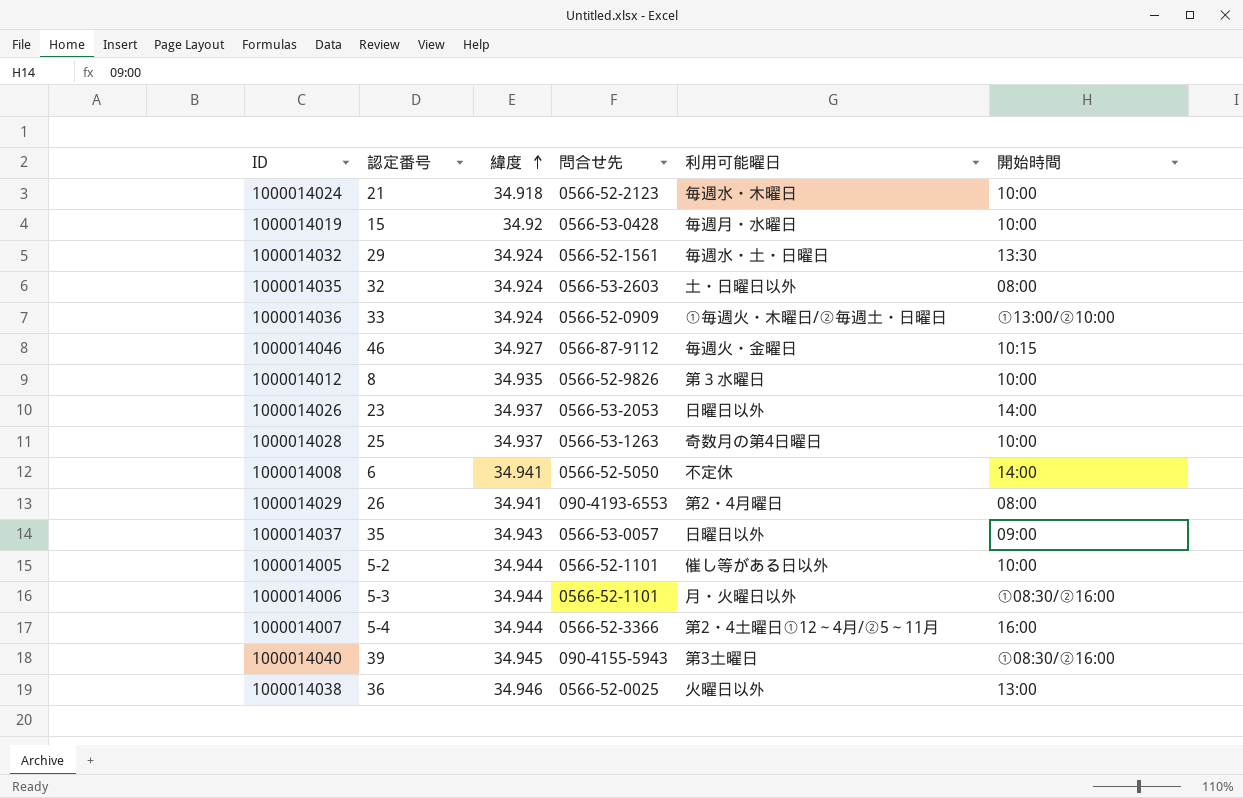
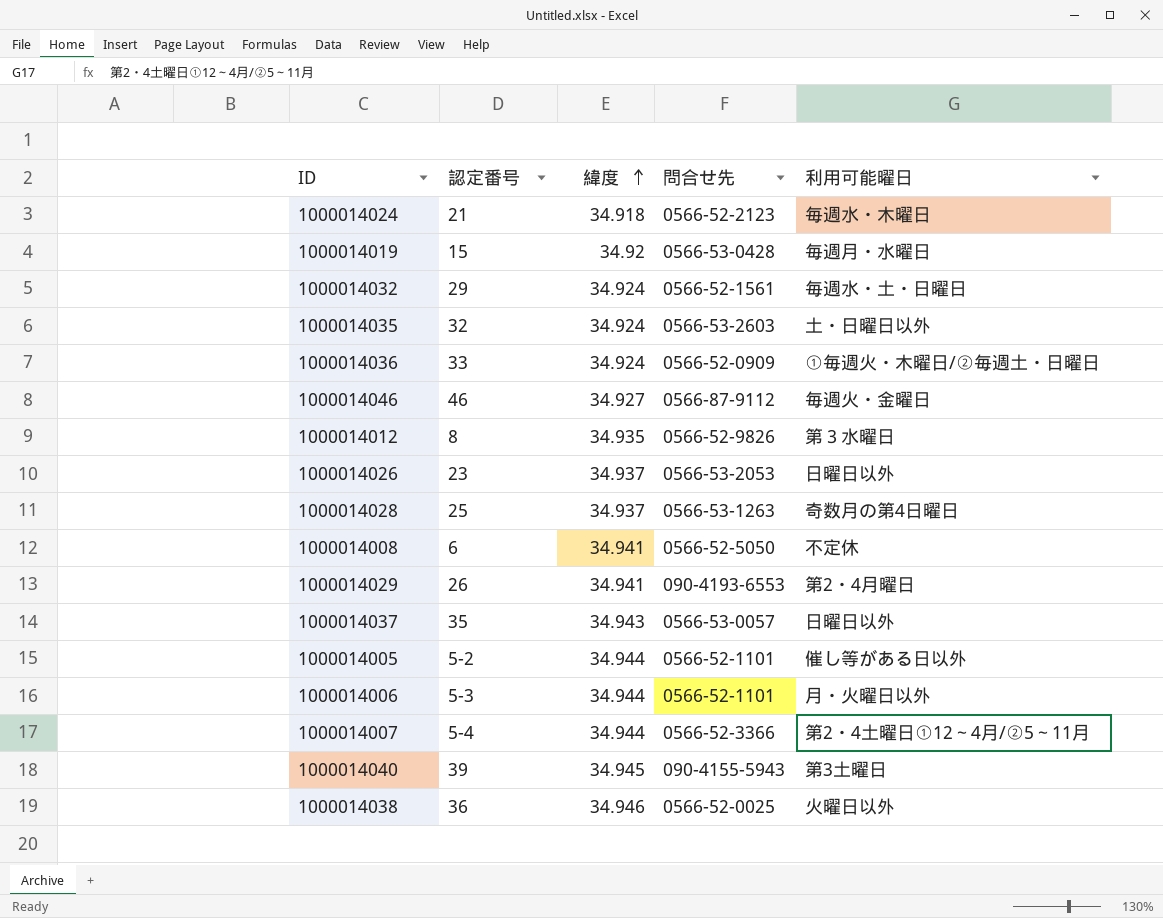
column 開始時間 | position: 6 -> none

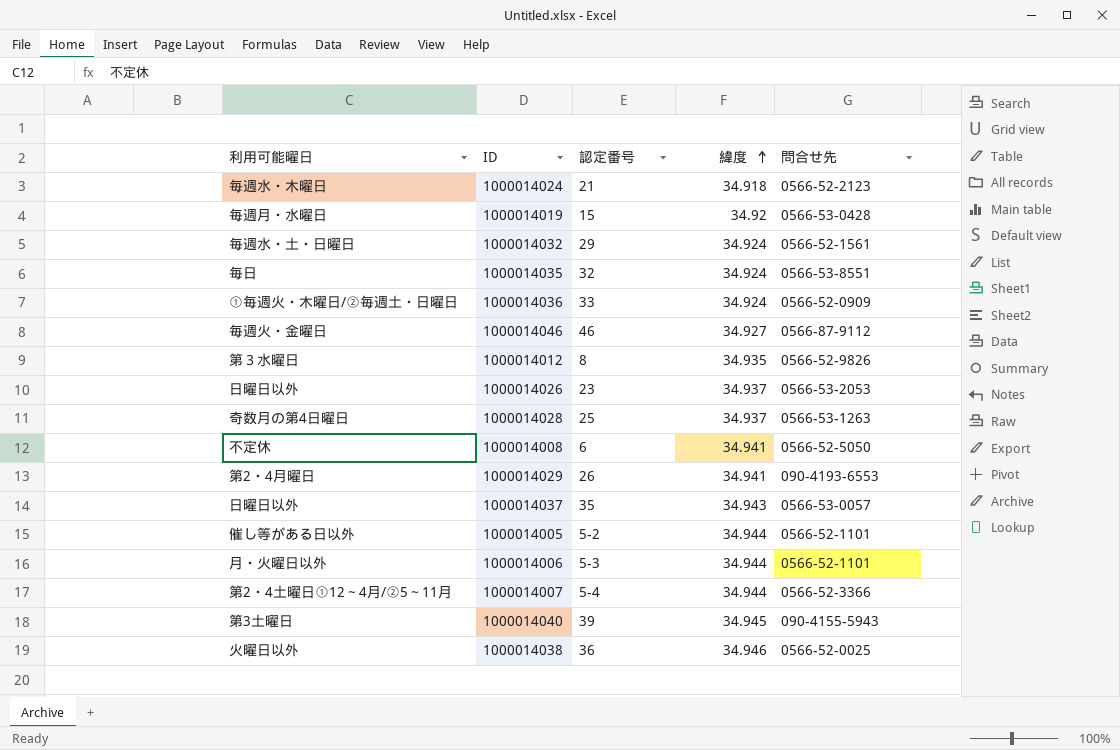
column 利用可能曜日 | position: 5 -> 1
1000014035 | 利用可能曜日: 土・日曜日以外 -> 毎日
1000014035 | 問合せ先: 0566-53-2603 -> 0566-53-8551

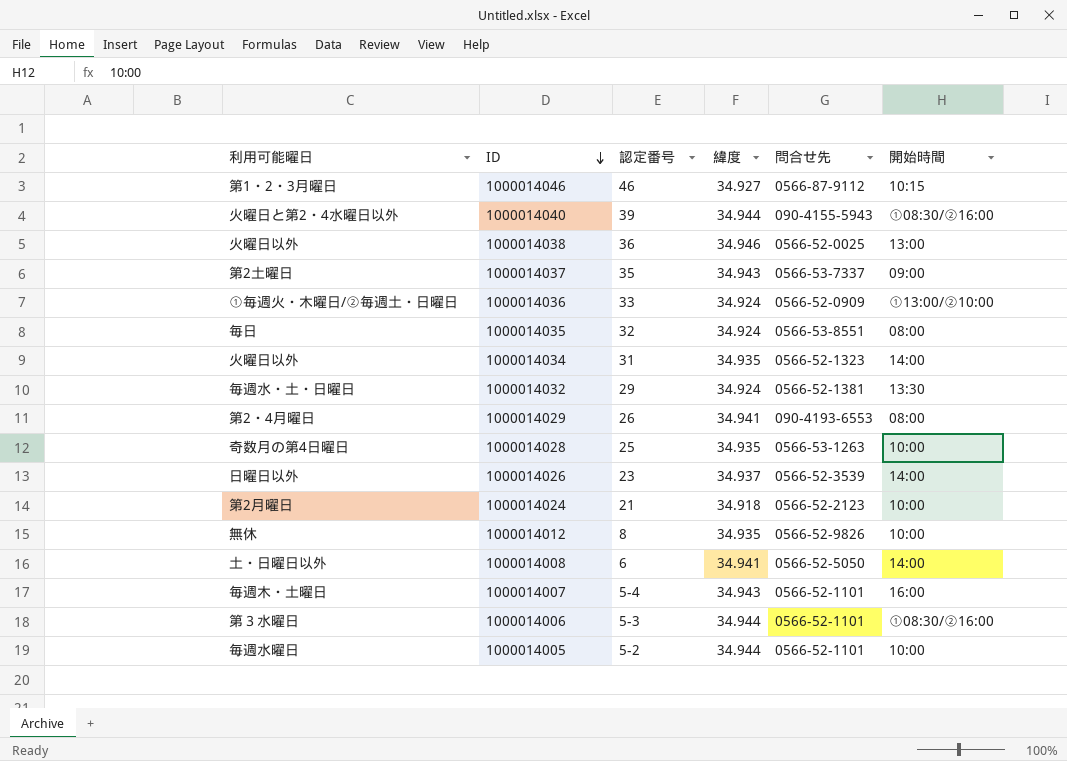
row order: 緯度 ascending -> ID descending
column 開始時間 | position: none -> 6
row 1000014019: 毎週月・水曜日 | 15 | 34.92 | 0566-53-0428 -> none
1000014046 | 利用可能曜日: 毎週火・金曜日 -> 第1・2・3月曜日
1000014040 | 利用可能曜日: 第3土曜日 -> 火曜日と第2・4水曜日以外
1000014040 | 緯度: 34.945 -> 34.944
1000014037 | 利用可能曜日: 日曜日以外 -> 第2土曜日
1000014037 | 問合せ先: 0566-53-0057 -> 0566-53-7337
row 1000014034: none -> 火曜日以外 | 31 | 34.935 | 0566-52-1323 | 14:00
1000014032 | 問合せ先: 0566-52-1561 -> 0566-52-1381
1000014028 | 緯度: 34.937 -> 34.935
1000014026 | 問合せ先: 0566-53-2053 -> 0566-52-3539
1000014024 | 利用可能曜日: 毎週水・木曜日 -> 第2月曜日
1000014012 | 利用可能曜日: 第３水曜日 -> 無休
1000014008 | 利用可能曜日: 不定休 -> 土・日曜日以外
1000014007 | 利用可能曜日: 第2・4土曜日①12～4月/②5～11月 -> 毎週木・土曜日
1000014007 | 緯度: 34.944 -> 34.943
1000014007 | 問合せ先: 0566-52-3366 -> 0566-52-1101
1000014006 | 利用可能曜日: 月・火曜日以外 -> 第３水曜日
1000014005 | 利用可能曜日: 催し等がある日以外 -> 毎週水曜日

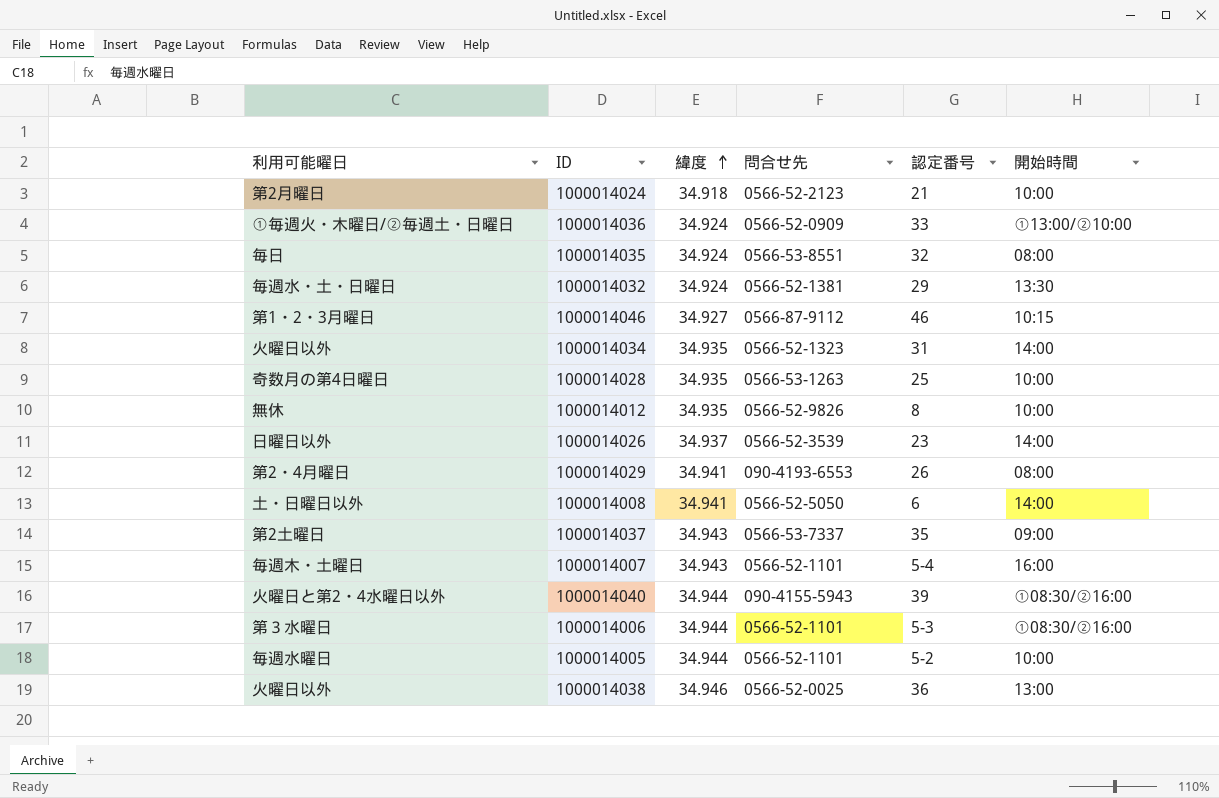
row order: ID descending -> 緯度 ascending
column 認定番号 | position: 3 -> 5

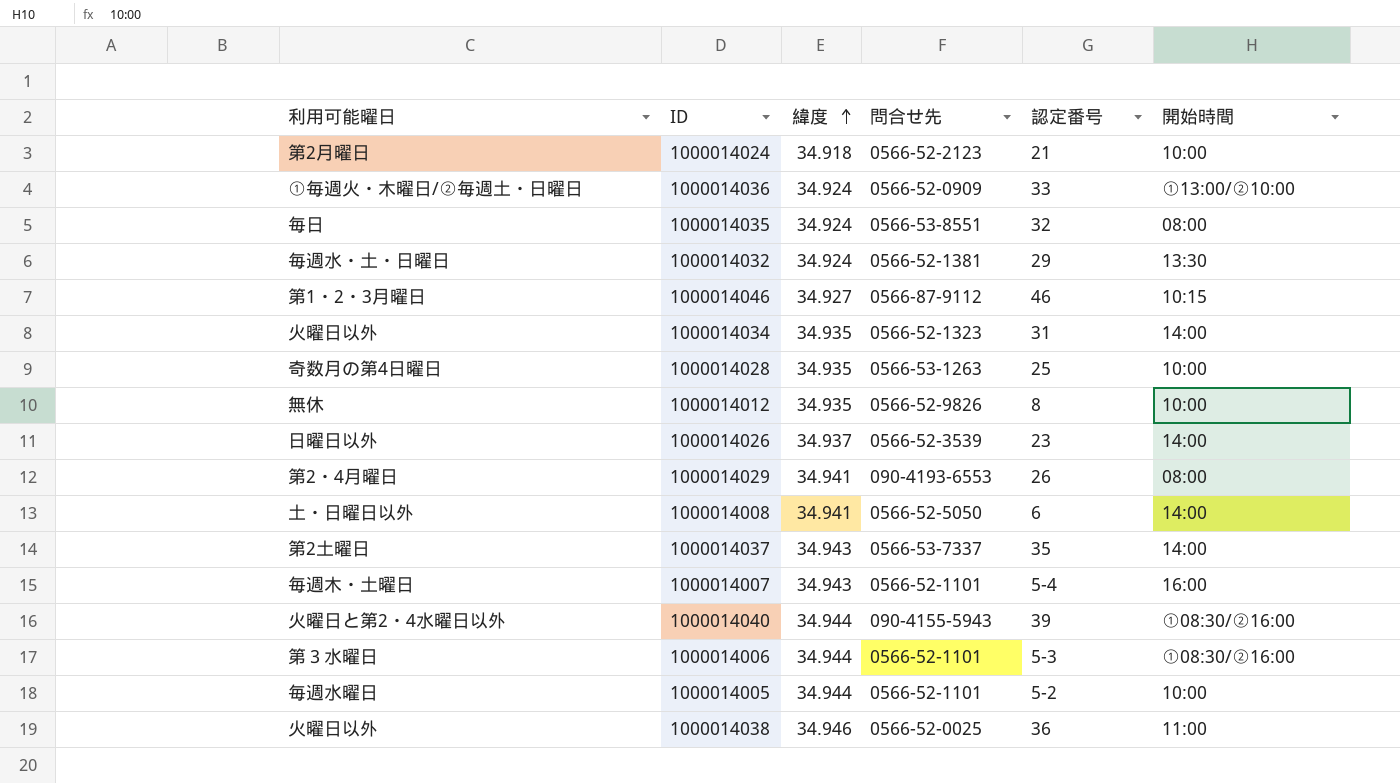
1000014037 | 開始時間: 09:00 -> 14:00
1000014038 | 開始時間: 13:00 -> 11:00

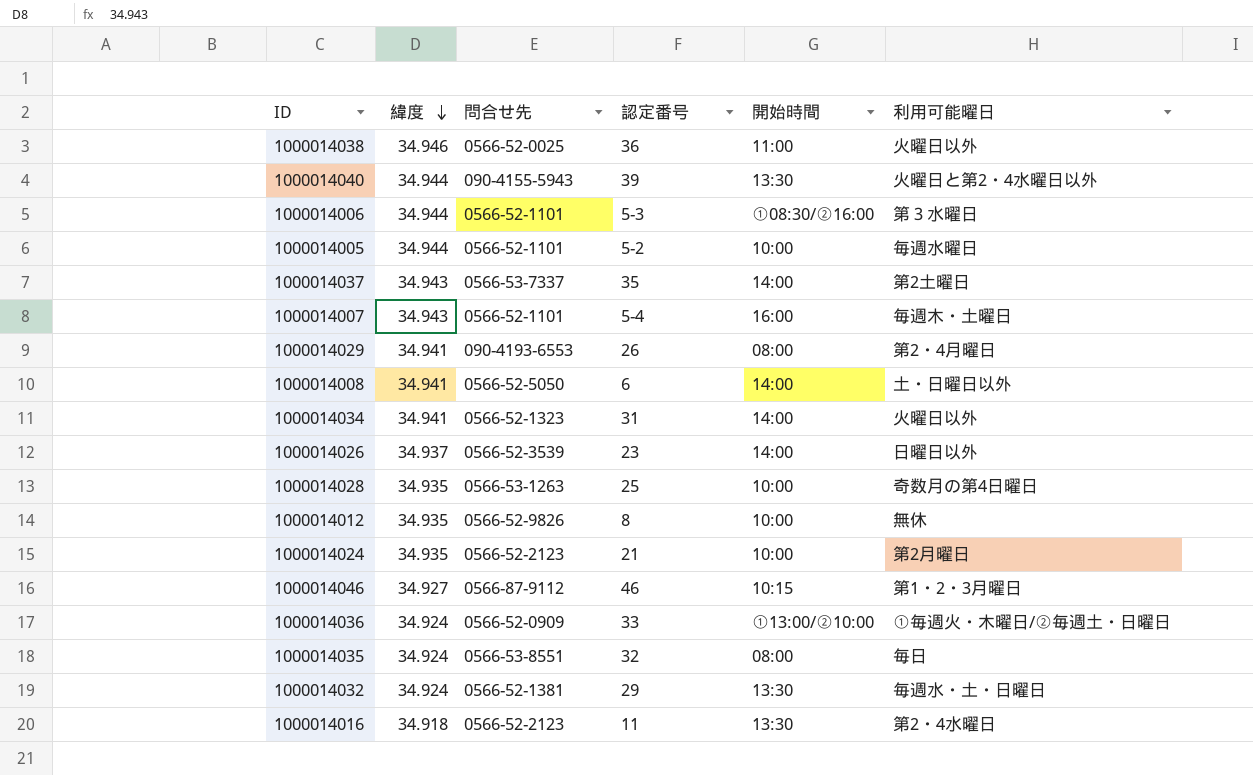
row order: 緯度 ascending -> 緯度 descending
column 利用可能曜日 | position: 1 -> 6
1000014040 | 開始時間: ①08:30/②16:00 -> 13:30
1000014034 | 緯度: 34.935 -> 34.941
1000014024 | 緯度: 34.918 -> 34.935
row 1000014016: none -> 34.918 | 0566-52-2123 | 11 | 13:30 | 第2・4水曜日

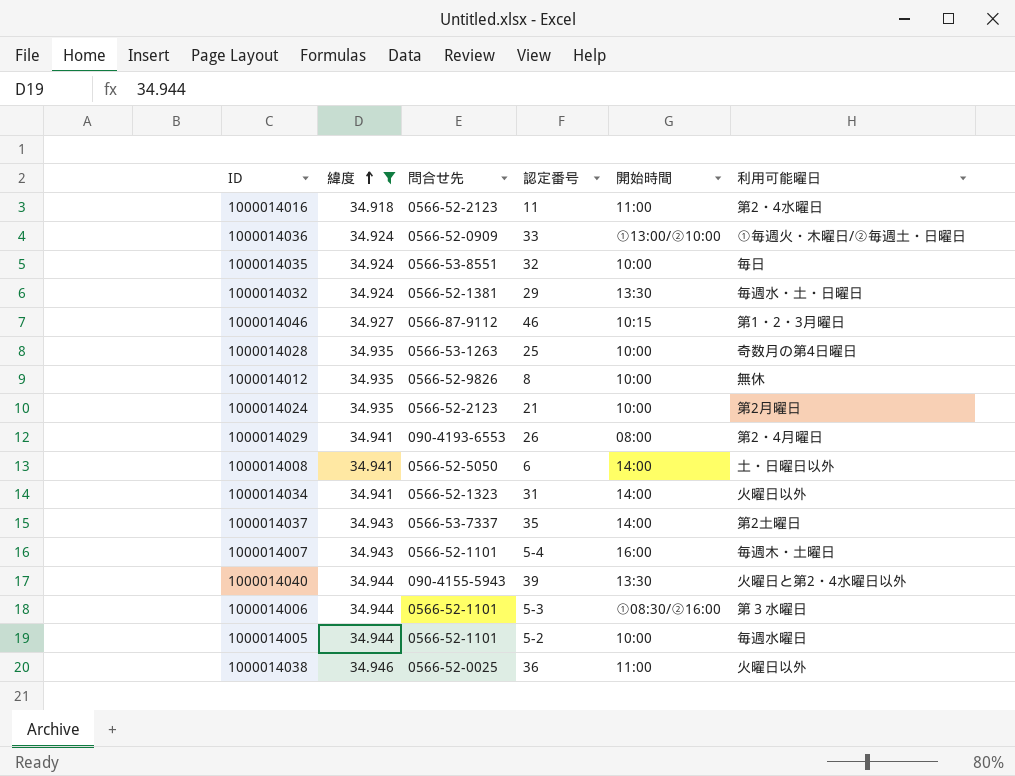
filter: none -> 緯度 != 34.937
row order: 緯度 descending -> 緯度 ascending
1000014016 | 開始時間: 13:30 -> 11:00
1000014035 | 開始時間: 08:00 -> 10:00

